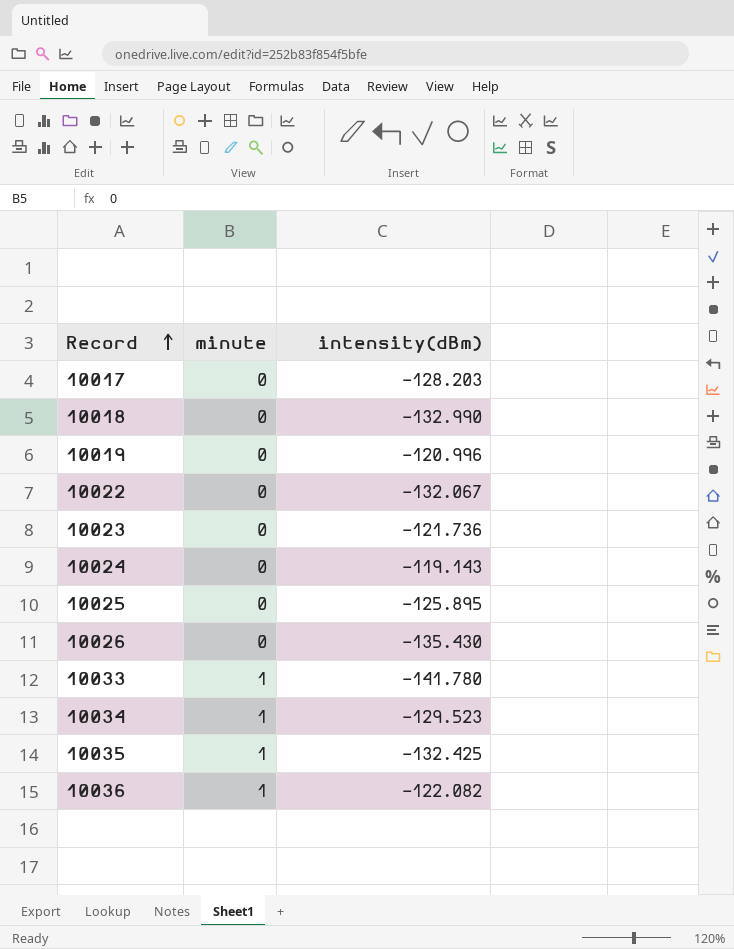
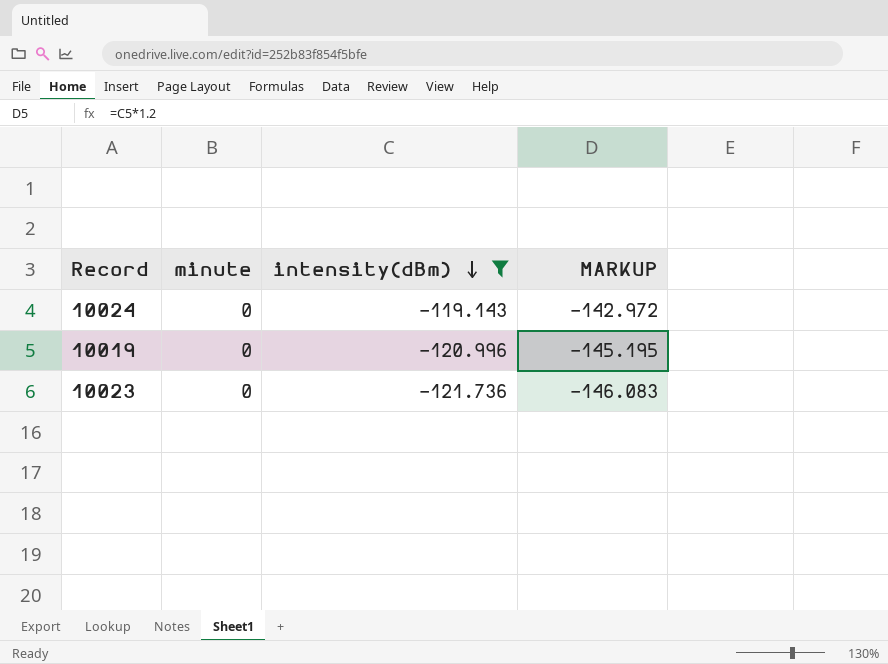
filter: none -> intensity(dBm) >= -121.736
row order: Record ascending -> intensity(dBm) descending
column MARKUP | formula: none -> [intensity(dBm)] * 1.2

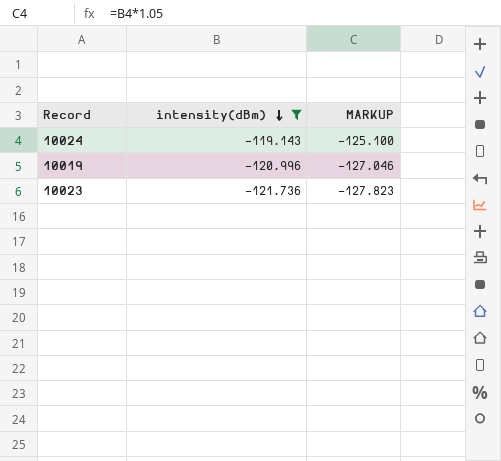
column minute | position: 2 -> none
column MARKUP | formula: [intensity(dBm)] * 1.2 -> [intensity(dBm)] * 1.05

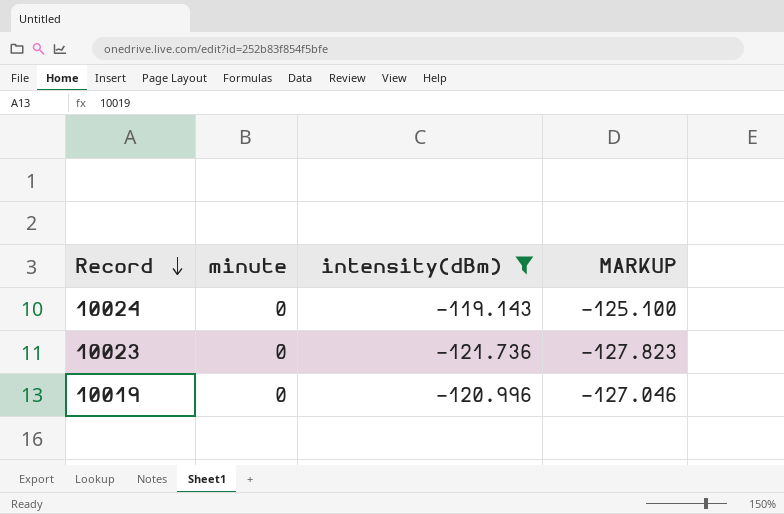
row order: intensity(dBm) descending -> Record descending
column minute | position: none -> 2

